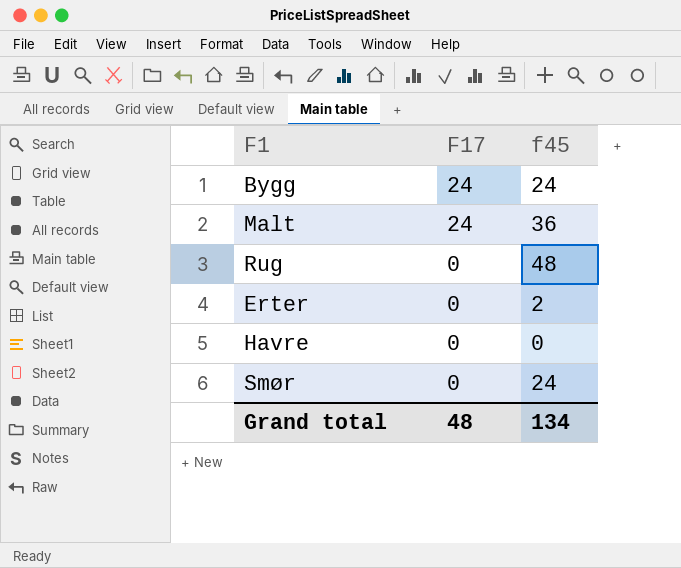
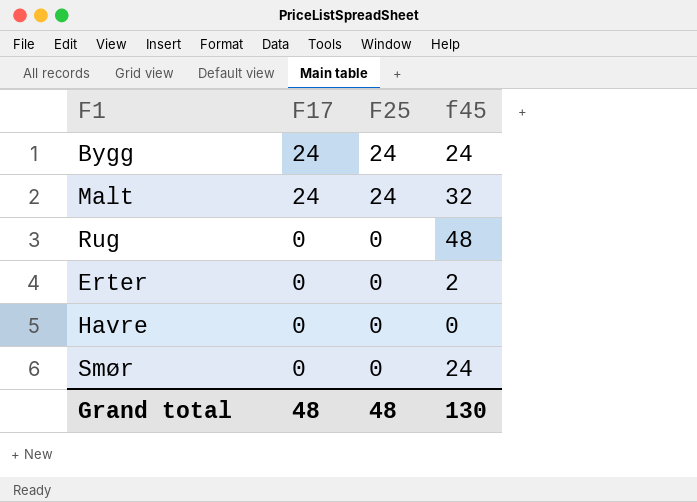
column F25 | position: none -> 3
Malt | f45: 36 -> 32
Grand total | f45: 134 -> 130

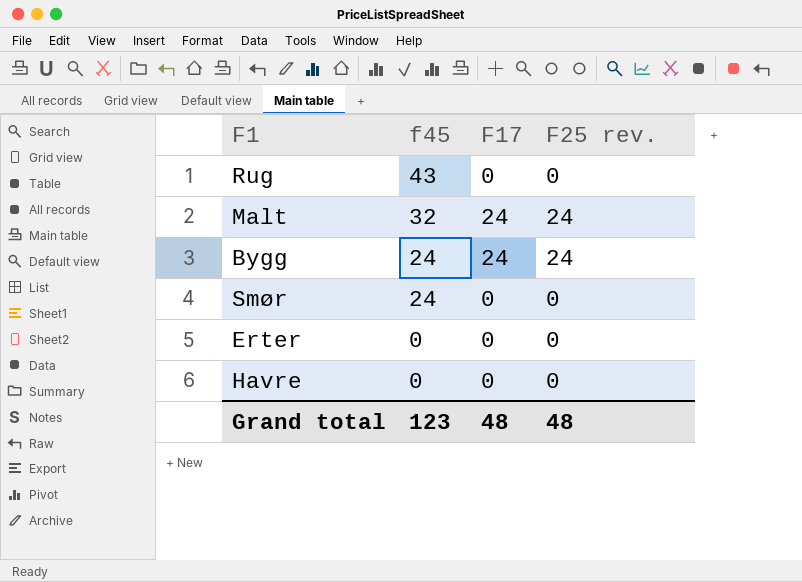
row order: F17 descending -> f45 descending
column f45 | position: 4 -> 2
column name: F25 -> F25 rev.
Rug | f45: 48 -> 43
Erter | f45: 2 -> 0
Grand total | f45: 130 -> 123

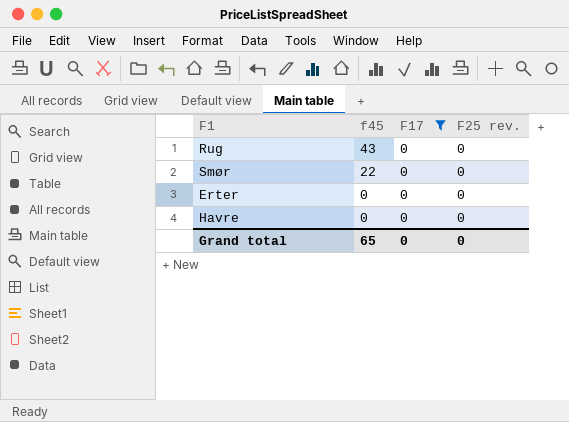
filter: none -> F17 = 0
Smør | f45: 24 -> 22
Grand total | f45: 123 -> 65
Grand total | F17: 48 -> 0
Grand total | F25 rev.: 48 -> 0

